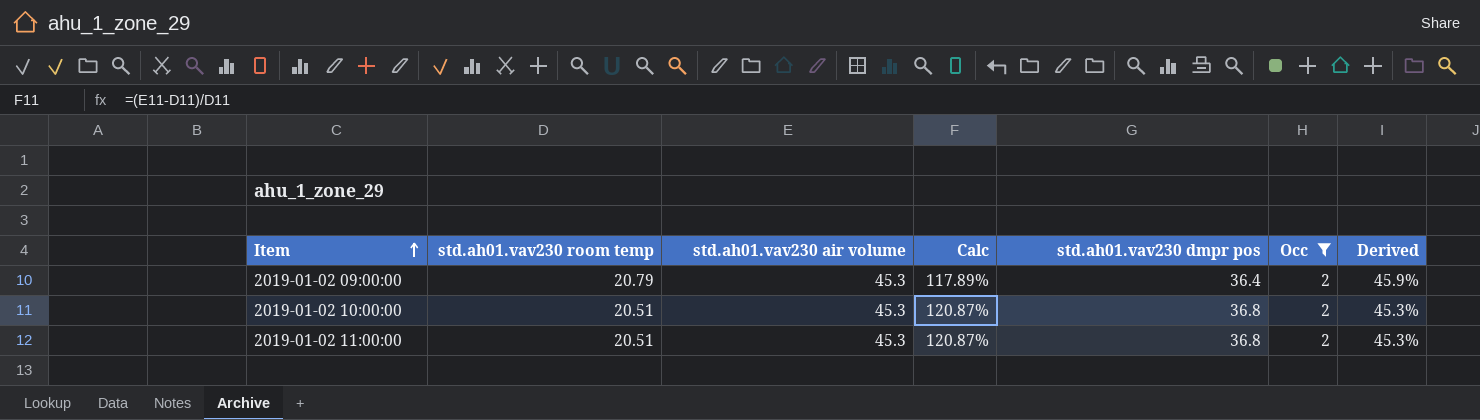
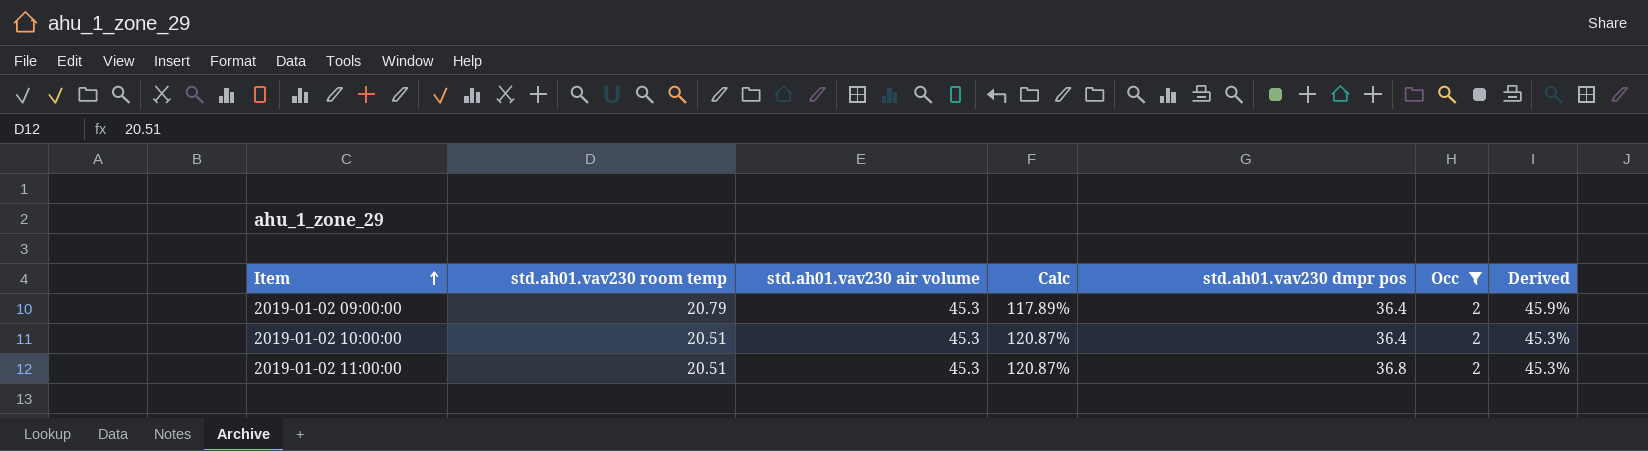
2019-01-02 10:00:00 | std.ah01.vav230 dmpr pos: 36.8 -> 36.4

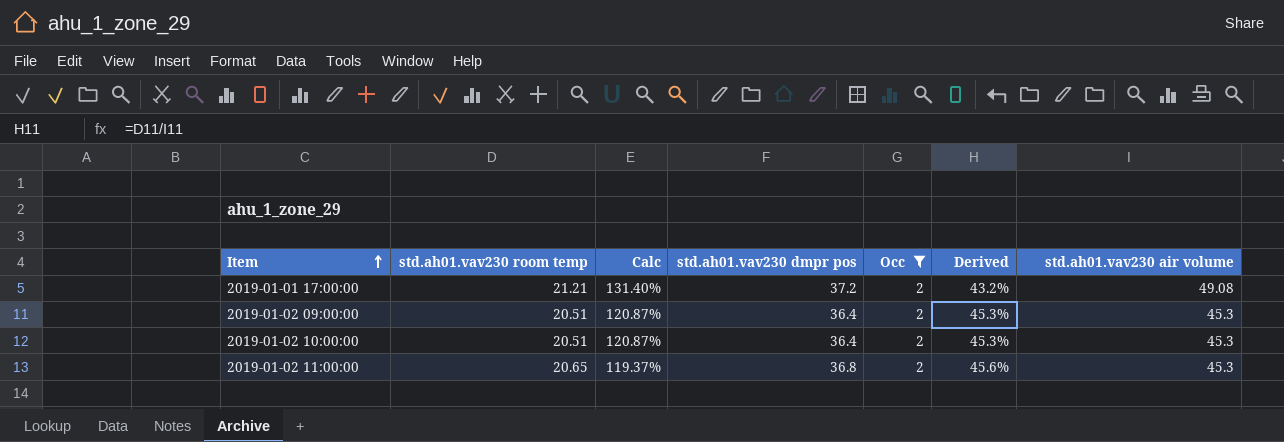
column std.ah01.vav230 air volume | position: 3 -> 7
row 2019-01-01 17:00:00: none -> 21.21 | 131.40% | 37.2 | 2 | 43.2% | 49.08
2019-01-02 09:00:00 | std.ah01.vav230 room temp: 20.79 -> 20.51
2019-01-02 09:00:00 | Calc: 117.89% -> 120.87%
2019-01-02 09:00:00 | Derived: 45.9% -> 45.3%
2019-01-02 11:00:00 | std.ah01.vav230 room temp: 20.51 -> 20.65
2019-01-02 11:00:00 | Calc: 120.87% -> 119.37%
2019-01-02 11:00:00 | Derived: 45.3% -> 45.6%

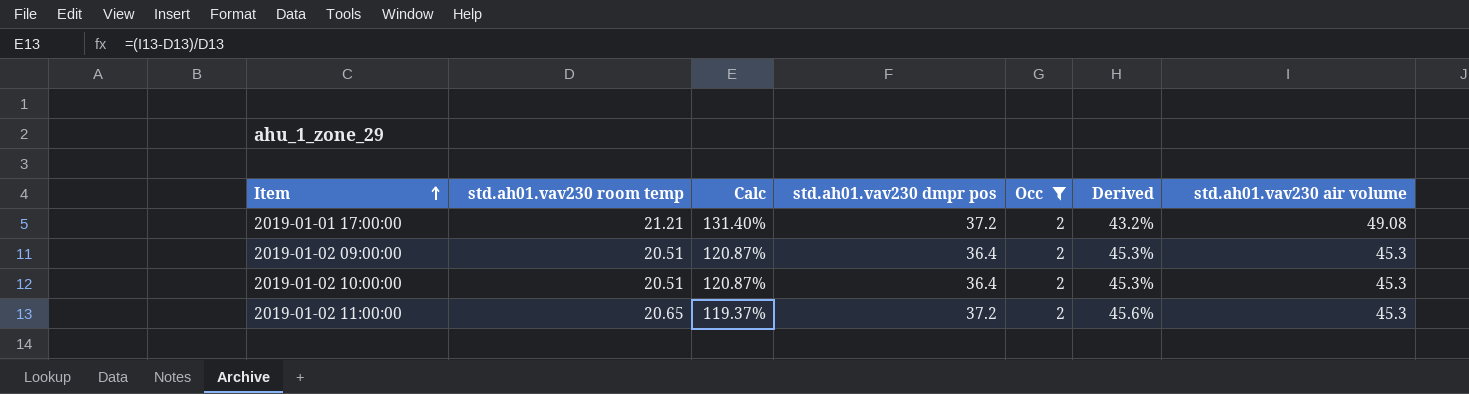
2019-01-02 11:00:00 | std.ah01.vav230 dmpr pos: 36.8 -> 37.2

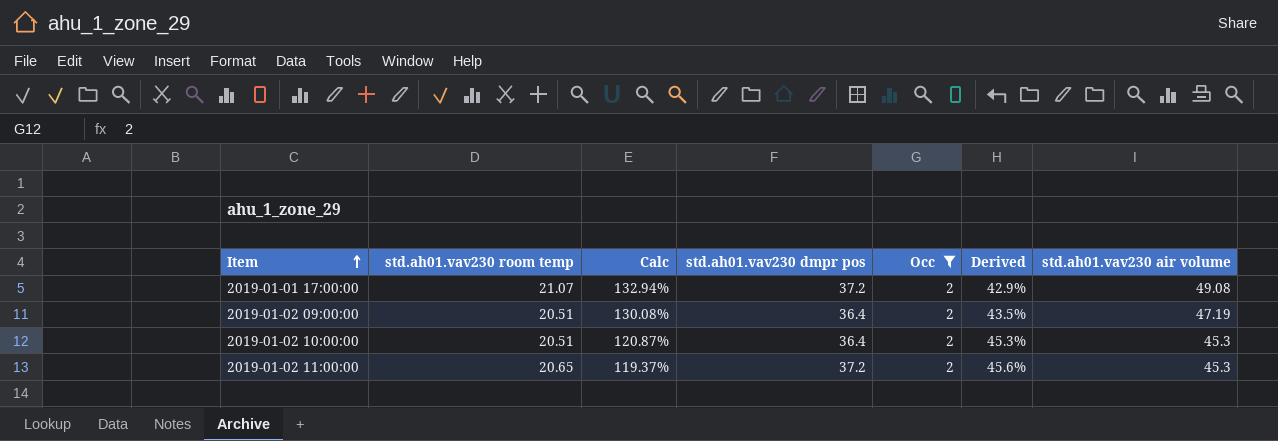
2019-01-01 17:00:00 | std.ah01.vav230 room temp: 21.21 -> 21.07
2019-01-01 17:00:00 | Calc: 131.40% -> 132.94%
2019-01-01 17:00:00 | Derived: 43.2% -> 42.9%
2019-01-02 09:00:00 | Calc: 120.87% -> 130.08%
2019-01-02 09:00:00 | Derived: 45.3% -> 43.5%
2019-01-02 09:00:00 | std.ah01.vav230 air volume: 45.3 -> 47.19

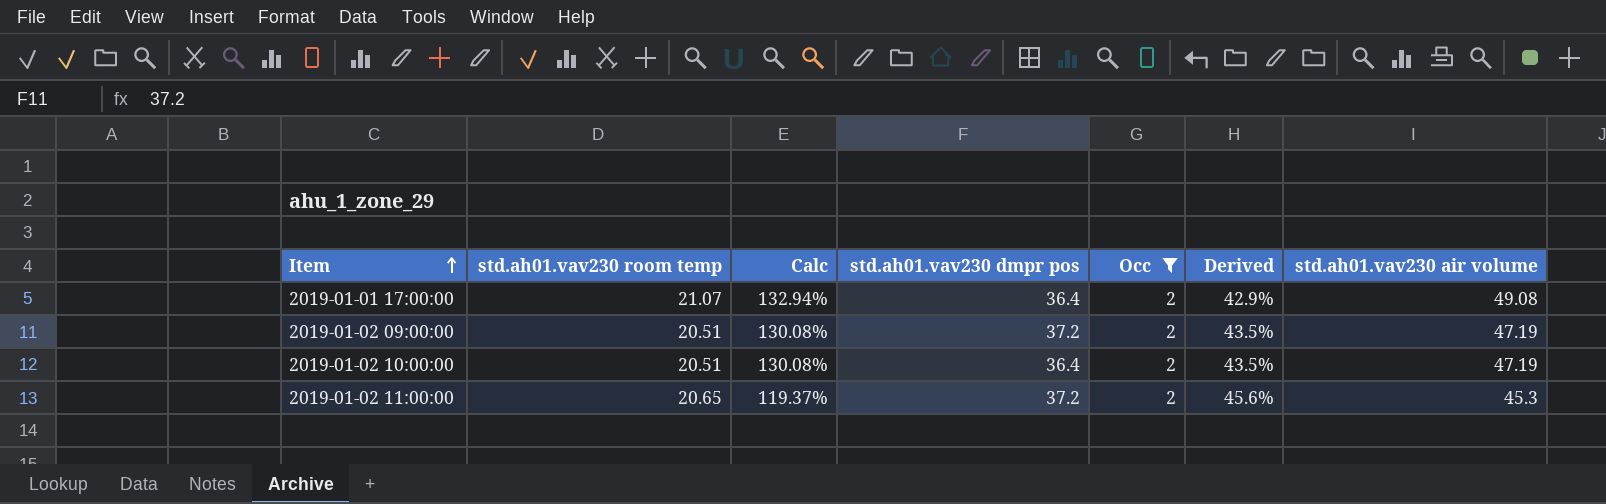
2019-01-01 17:00:00 | std.ah01.vav230 dmpr pos: 37.2 -> 36.4
2019-01-02 09:00:00 | std.ah01.vav230 dmpr pos: 36.4 -> 37.2
2019-01-02 10:00:00 | Calc: 120.87% -> 130.08%
2019-01-02 10:00:00 | Derived: 45.3% -> 43.5%
2019-01-02 10:00:00 | std.ah01.vav230 air volume: 45.3 -> 47.19

